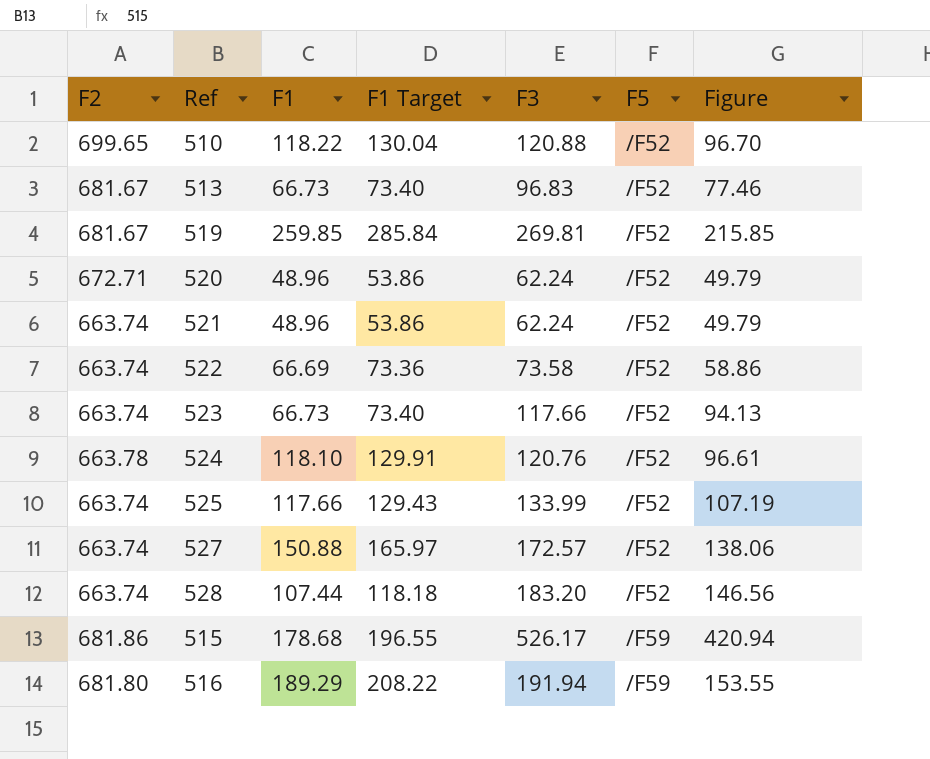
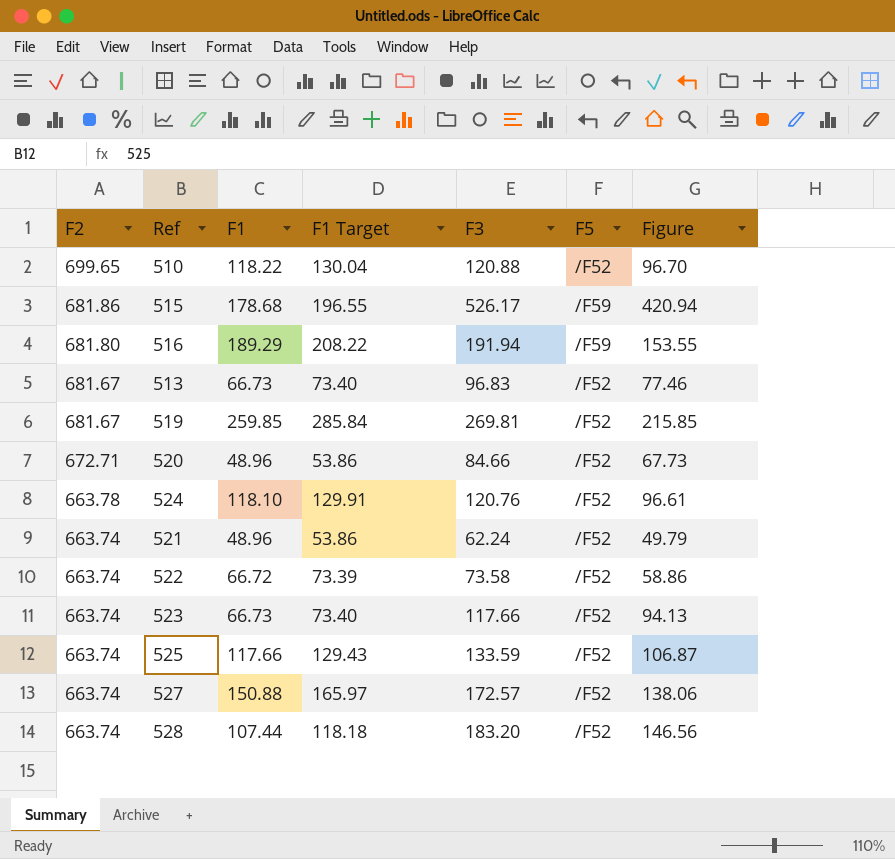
row order: F5 ascending -> F2 descending
520 | F3: 62.24 -> 84.66
520 | Figure: 49.79 -> 67.73
522 | F1: 66.69 -> 66.72
522 | F1 Target: 73.36 -> 73.39
525 | F3: 133.99 -> 133.59
525 | Figure: 107.19 -> 106.87

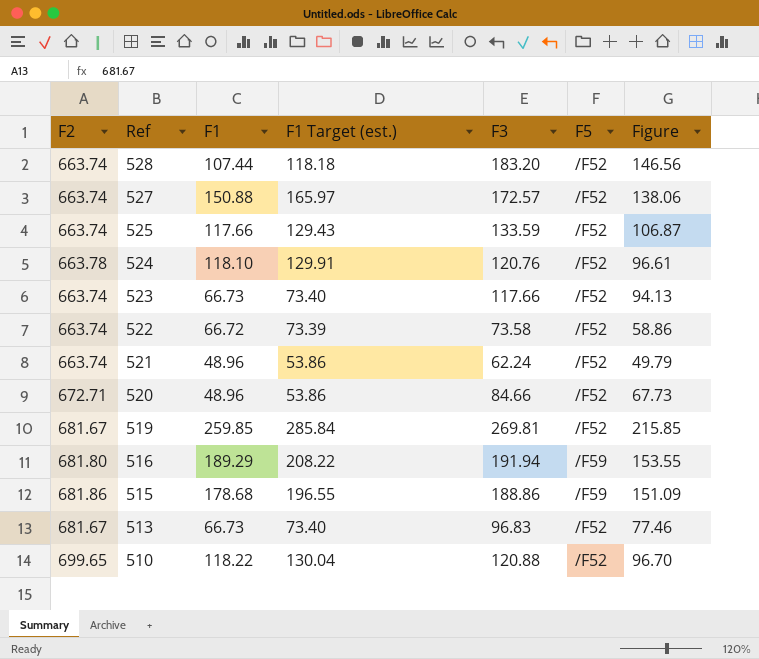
row order: F2 descending -> Ref descending
column name: F1 Target -> F1 Target (est.)
515 | F3: 526.17 -> 188.86
515 | Figure: 420.94 -> 151.09

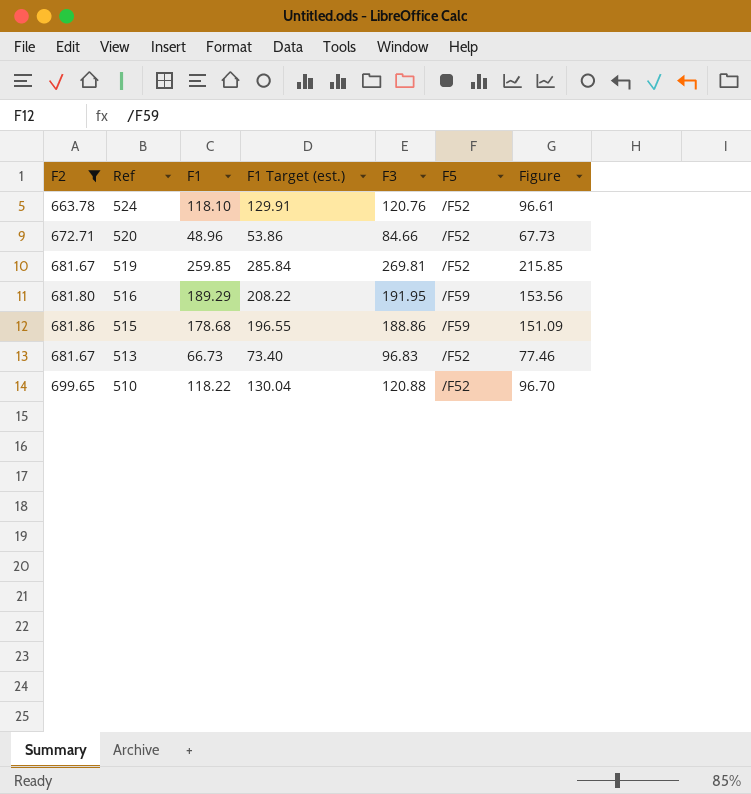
filter: none -> F2 != 663.74
516 | F3: 191.94 -> 191.95
516 | Figure: 153.55 -> 153.56

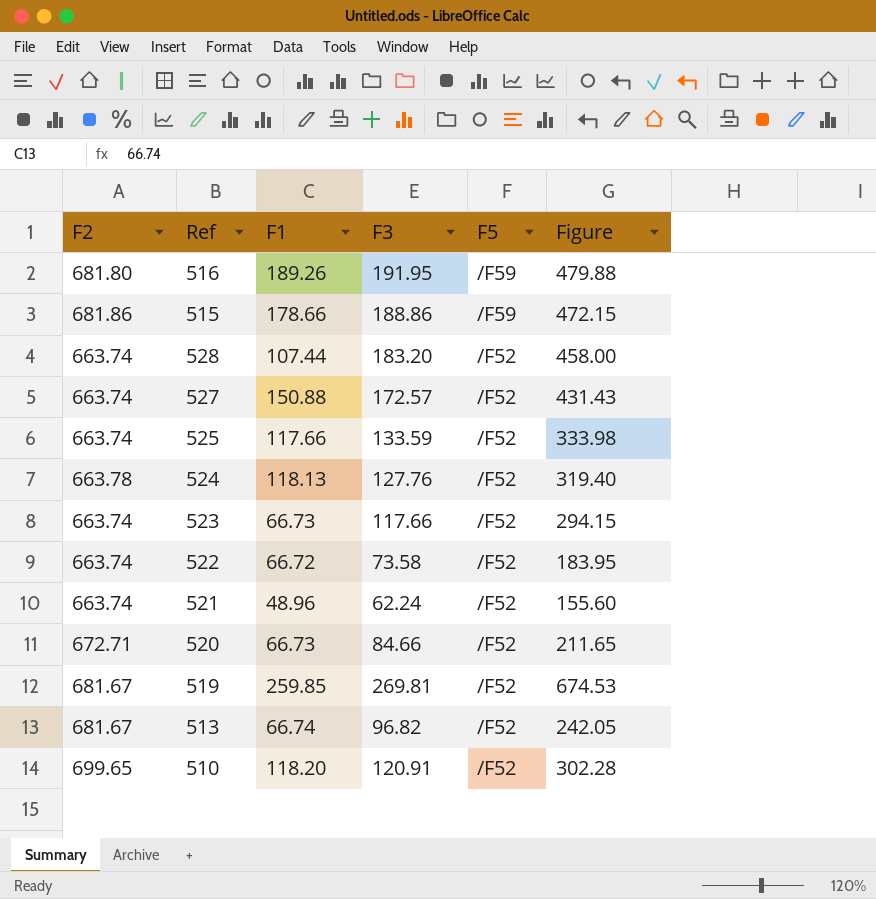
filter: F2 != 663.74 -> none
row order: Ref descending -> F5 descending
column F1 Target (est.) | formula: [F1] * 1.1 -> none
column Figure | formula: [F3] * 0.8 -> [F3] * 2.5
516 | F1: 189.29 -> 189.26
515 | F1: 178.68 -> 178.66
524 | F1: 118.10 -> 118.13
524 | F3: 120.76 -> 127.76
520 | F1: 48.96 -> 66.73
513 | F1: 66.73 -> 66.74
513 | F3: 96.83 -> 96.82
510 | F1: 118.22 -> 118.20
510 | F3: 120.88 -> 120.91

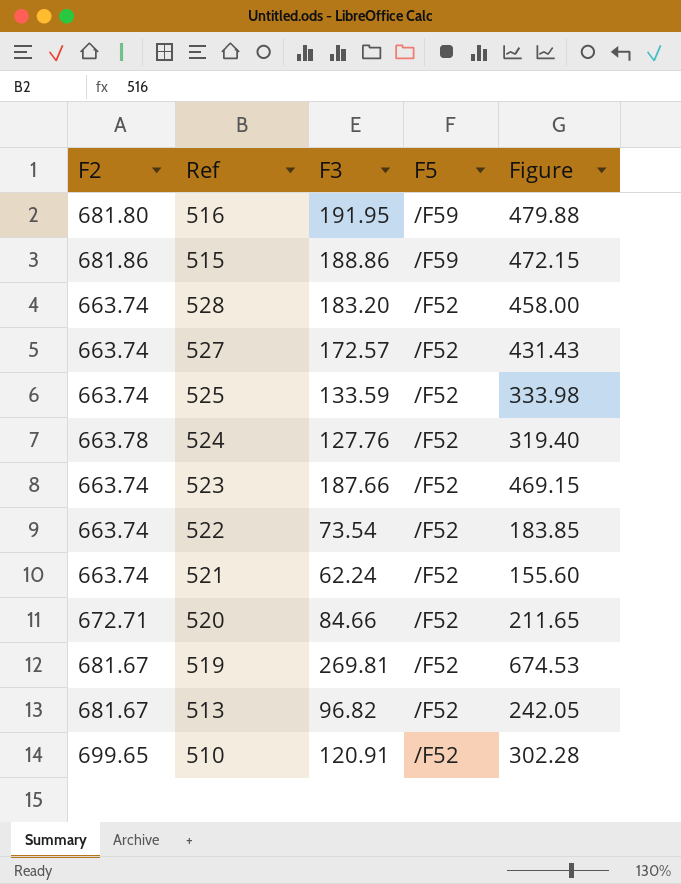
column F1 | position: 3 -> none
523 | F3: 117.66 -> 187.66
523 | Figure: 294.15 -> 469.15
522 | F3: 73.58 -> 73.54
522 | Figure: 183.95 -> 183.85

